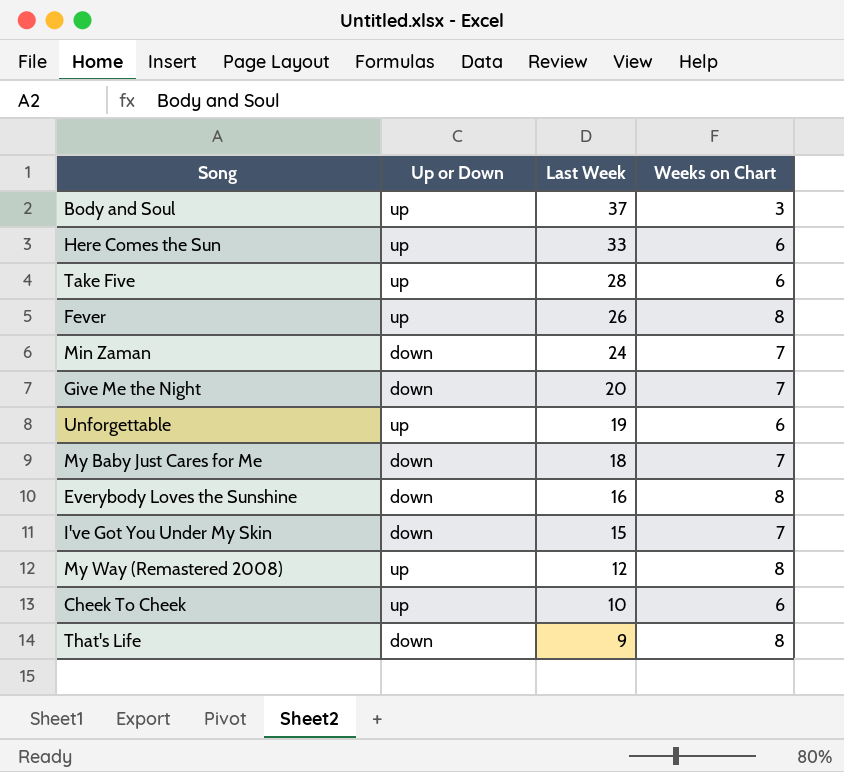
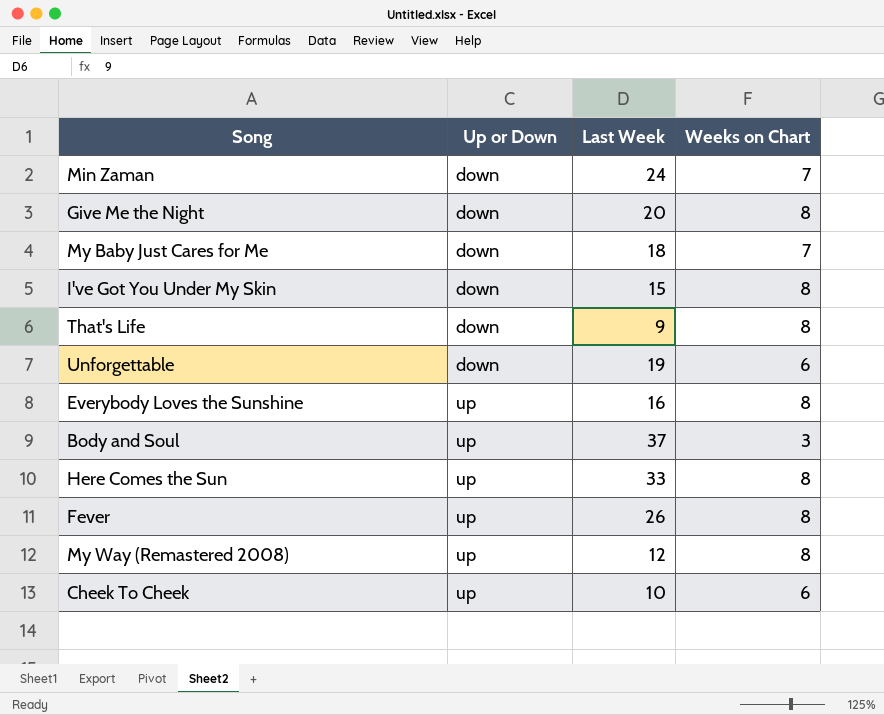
row order: Last Week descending -> Up or Down ascending
row Take Five: up | 28 | 6 -> none
Give Me the Night | Weeks on Chart: 7 -> 8
I've Got You Under My Skin | Weeks on Chart: 7 -> 8
Unforgettable | Up or Down: up -> down
Everybody Loves the Sunshine | Up or Down: down -> up
Here Comes the Sun | Weeks on Chart: 6 -> 8

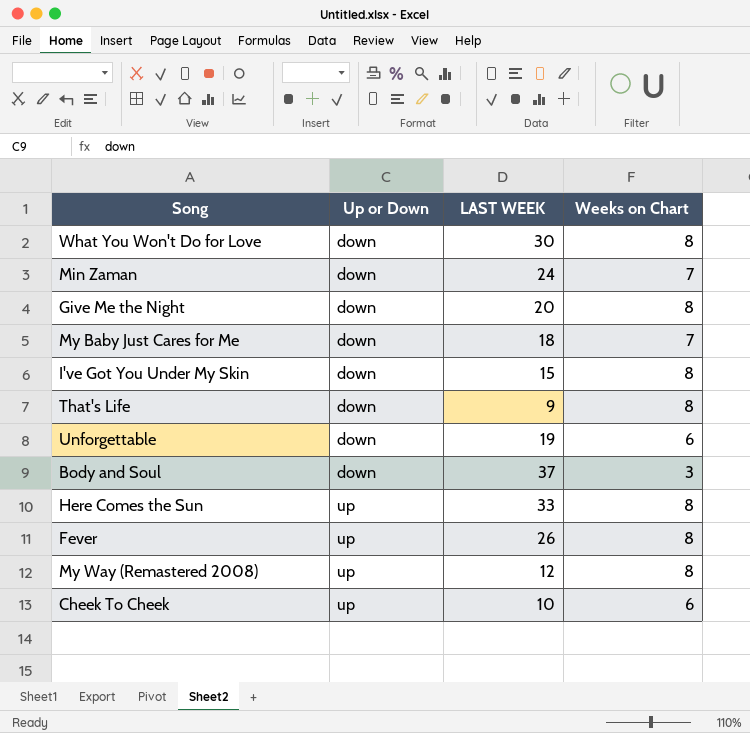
column name: Last Week -> LAST WEEK
row Everybody Loves the Sunshine: up | 16 | 8 -> none
row What You Won't Do for Love: none -> down | 30 | 8
Body and Soul | Up or Down: up -> down

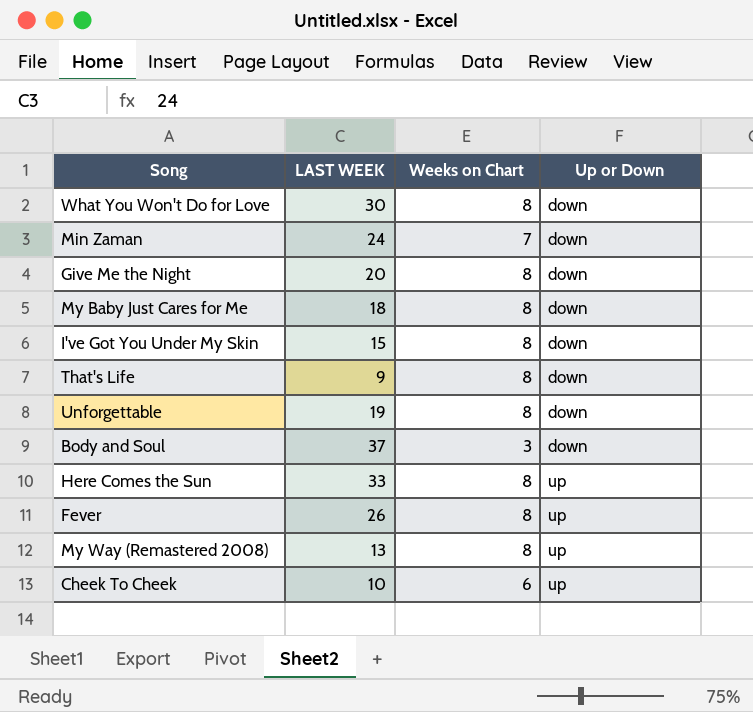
column Up or Down | position: 2 -> 4
My Baby Just Cares for Me | Weeks on Chart: 7 -> 8
Unforgettable | Weeks on Chart: 6 -> 8
My Way (Remastered 2008) | LAST WEEK: 12 -> 13

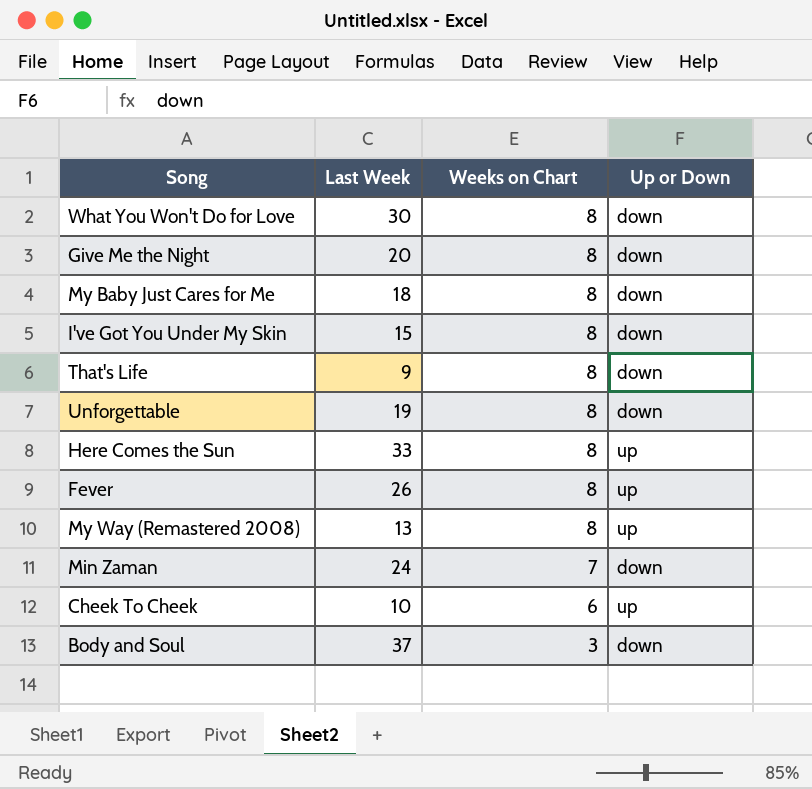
row order: Up or Down ascending -> Weeks on Chart descending
column name: LAST WEEK -> Last Week

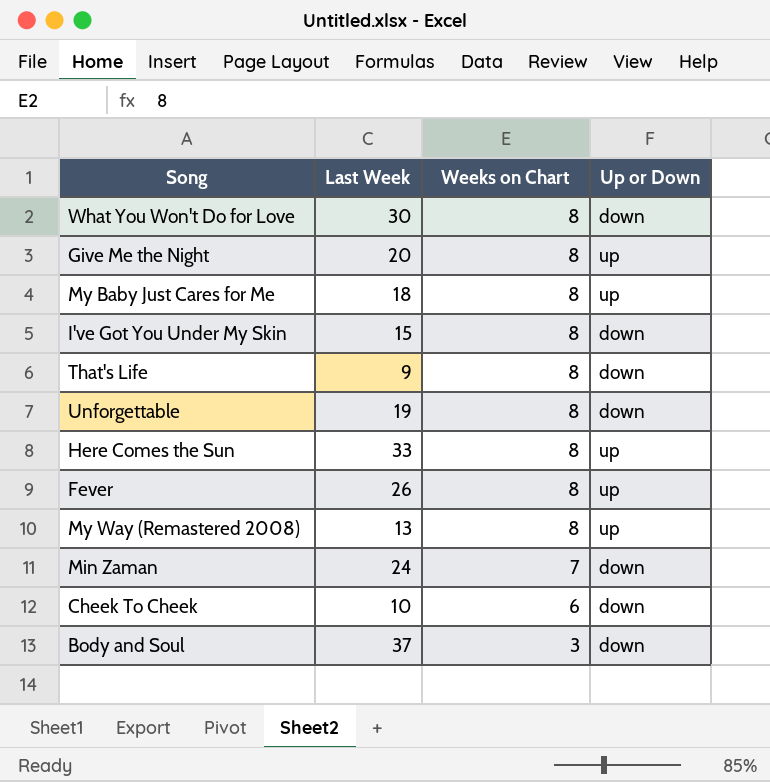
Give Me the Night | Up or Down: down -> up
My Baby Just Cares for Me | Up or Down: down -> up
Cheek To Cheek | Up or Down: up -> down

